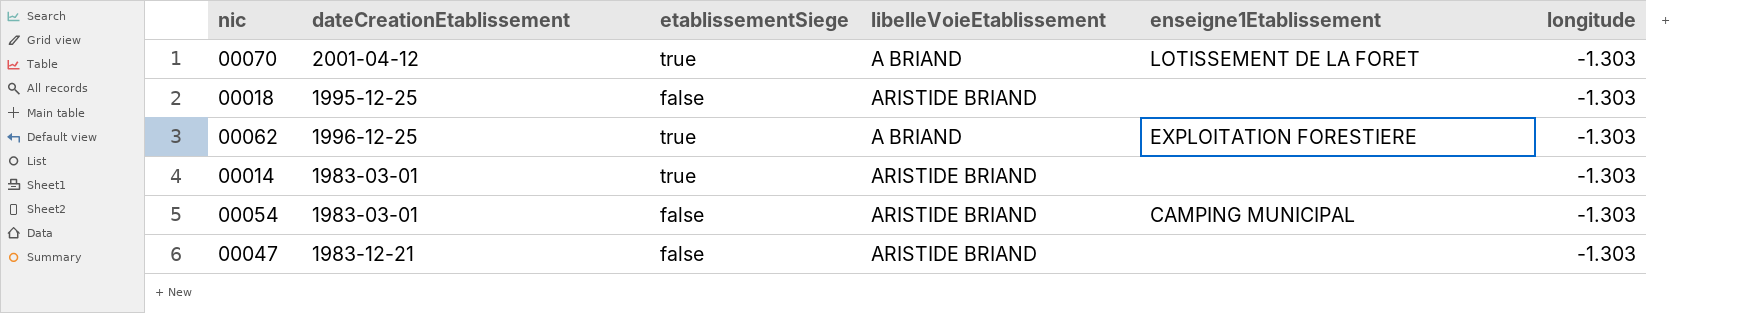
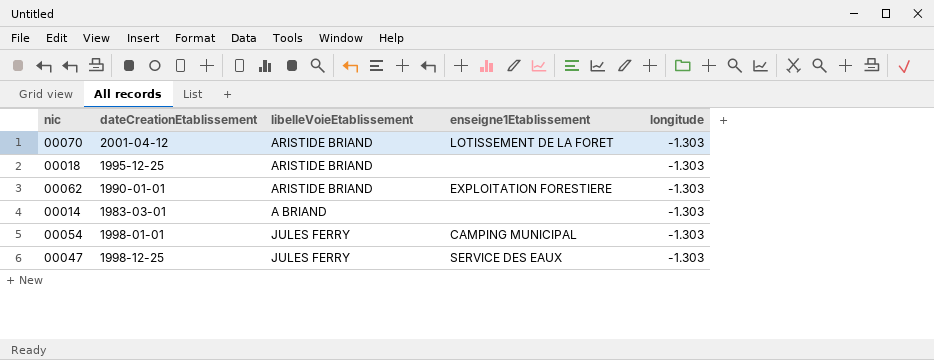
column etablissementSiege | position: 3 -> none
00070 | libelleVoieEtablissement: A BRIAND -> ARISTIDE BRIAND
00062 | dateCreationEtablissement: 1996-12-25 -> 1990-01-01
00062 | libelleVoieEtablissement: A BRIAND -> ARISTIDE BRIAND
00014 | libelleVoieEtablissement: ARISTIDE BRIAND -> A BRIAND
00054 | dateCreationEtablissement: 1983-03-01 -> 1998-01-01
00054 | libelleVoieEtablissement: ARISTIDE BRIAND -> JULES FERRY
00047 | dateCreationEtablissement: 1983-12-21 -> 1998-12-25
00047 | libelleVoieEtablissement: ARISTIDE BRIAND -> JULES FERRY
00047 | enseigne1Etablissement: none -> SERVICE DES EAUX

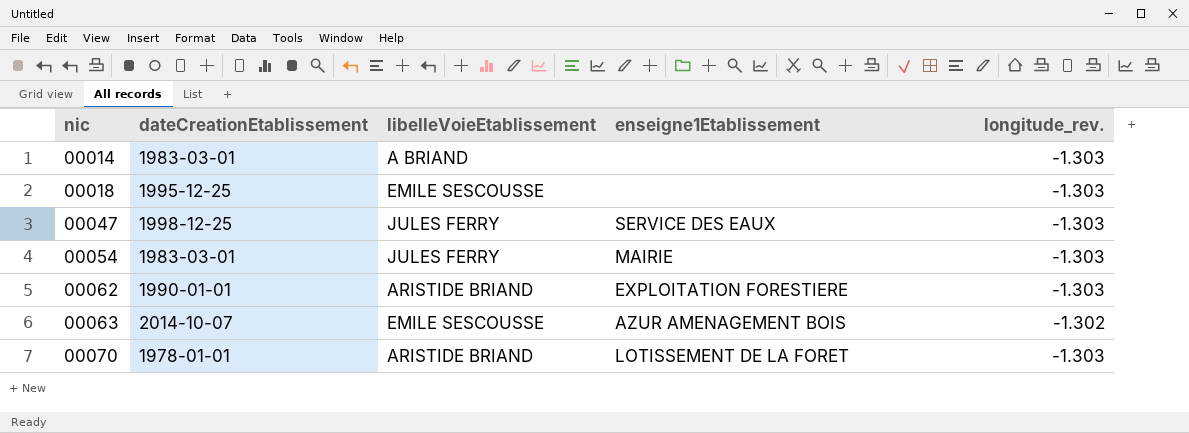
row order: none -> nic ascending
column name: longitude -> longitude_rev.
00018 | libelleVoieEtablissement: ARISTIDE BRIAND -> EMILE SESCOUSSE
00054 | dateCreationEtablissement: 1998-01-01 -> 1983-03-01
00054 | enseigne1Etablissement: CAMPING MUNICIPAL -> MAIRIE
row 00063: none -> 2014-10-07 | EMILE SESCOUSSE | AZUR AMENAGEMENT BOIS | -1.302
00070 | dateCreationEtablissement: 2001-04-12 -> 1978-01-01

